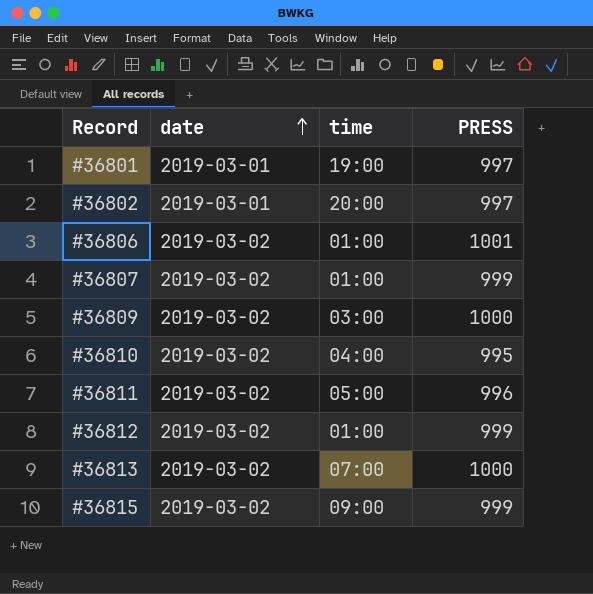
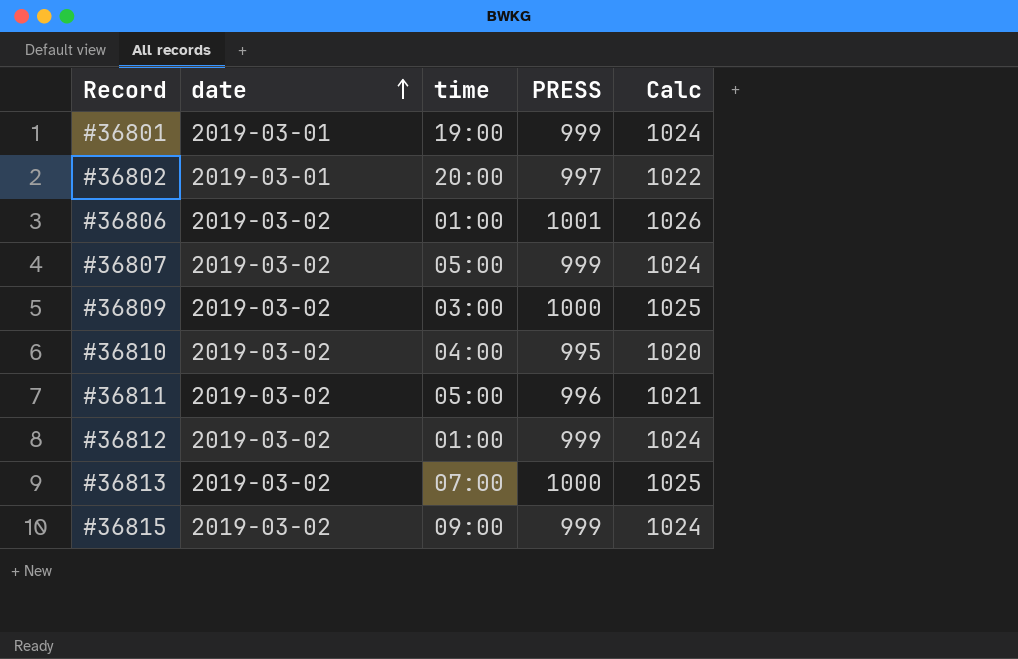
column Calc | formula: none -> [PRESS] + 25
#36801 | PRESS: 997 -> 999
#36807 | time: 01:00 -> 05:00

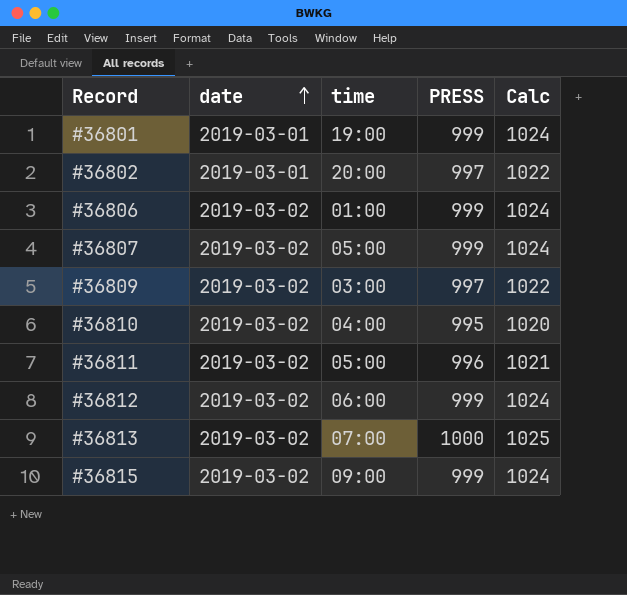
#36806 | PRESS: 1001 -> 999
#36806 | Calc: 1026 -> 1024
#36809 | PRESS: 1000 -> 997
#36809 | Calc: 1025 -> 1022
#36812 | time: 01:00 -> 06:00

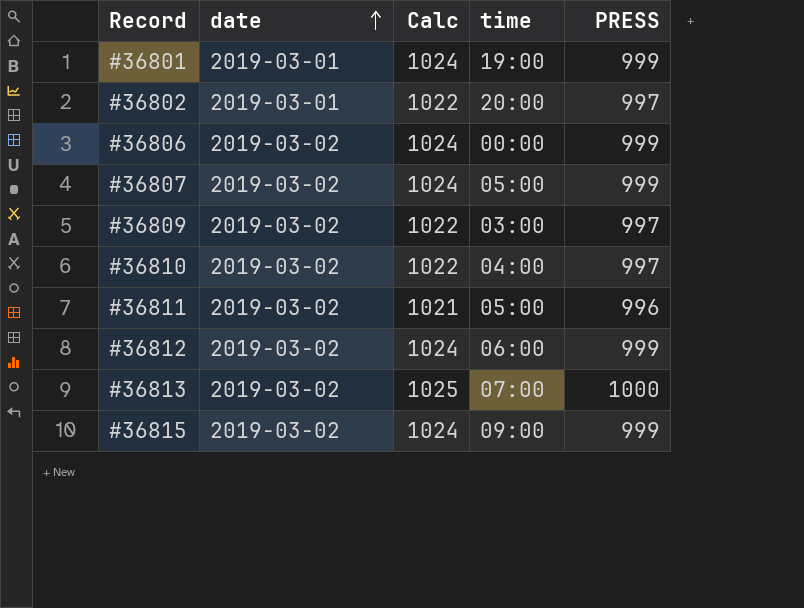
column Calc | position: 5 -> 3
#36806 | time: 01:00 -> 00:00
#36810 | Calc: 1020 -> 1022
#36810 | PRESS: 995 -> 997

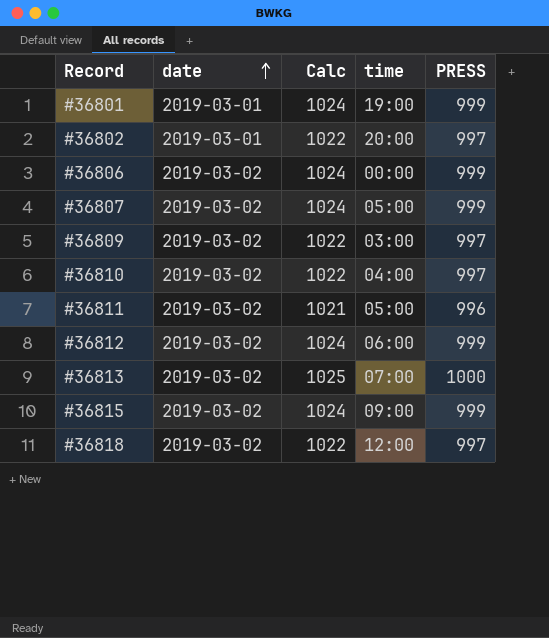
row #36818: none -> 2019-03-02 | 1022 | 12:00 | 997

